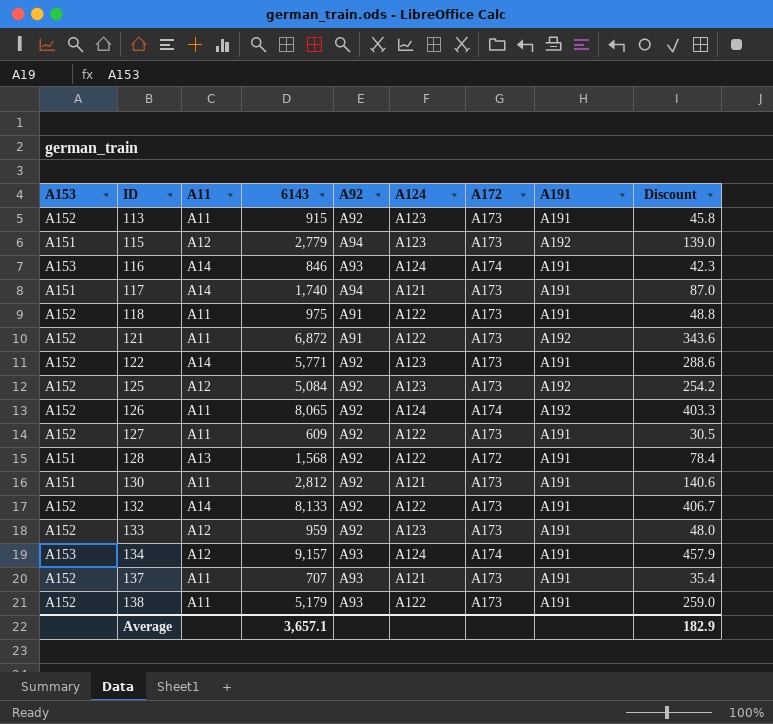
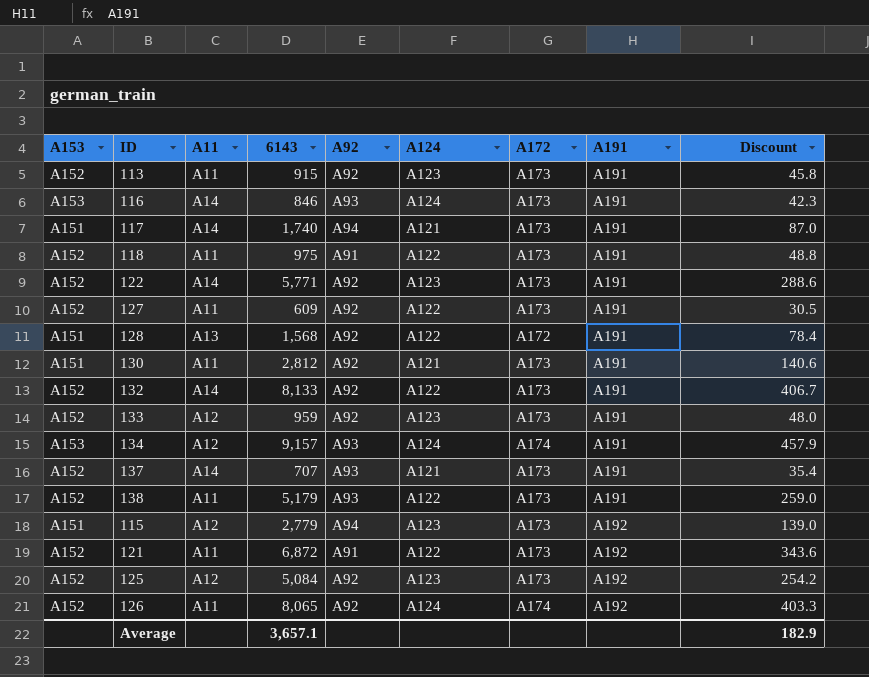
row order: ID ascending -> A191 ascending
116 | A172: A174 -> A173
137 | A11: A11 -> A14

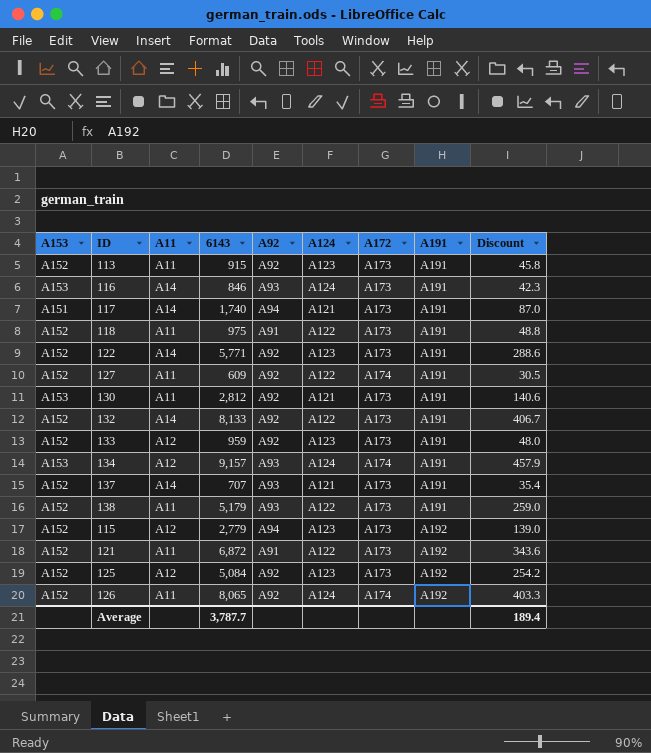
row 128: A151 | A13 | 1,568 | A92 | A122 | A172 | A191 | 78.4 -> none
127 | A172: A173 -> A174
130 | A153: A151 -> A153
115 | A153: A151 -> A152
Average | 6143: 3,657.1 -> 3,787.7
Average | Discount: 182.9 -> 189.4

